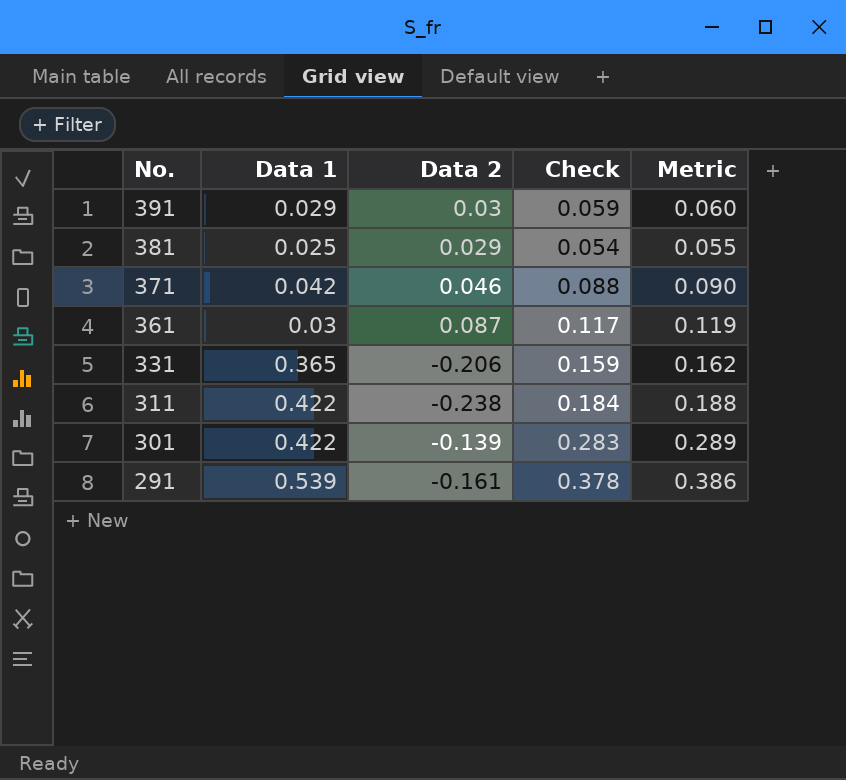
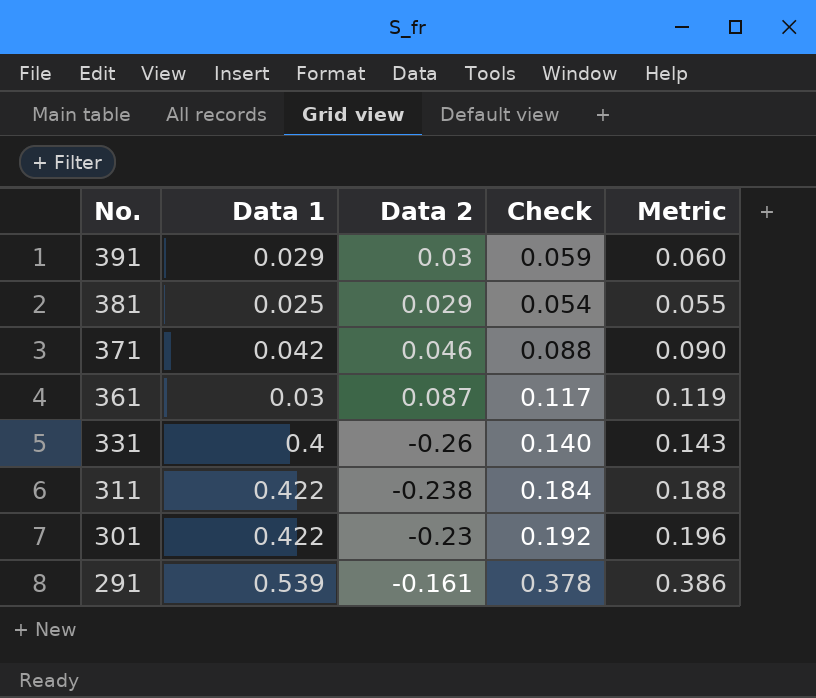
331 | Data 1: 0.365 -> 0.4
331 | Data 2: -0.206 -> -0.26
331 | Check: 0.159 -> 0.140
331 | Metric: 0.162 -> 0.143
301 | Data 2: -0.139 -> -0.23
301 | Check: 0.283 -> 0.192
301 | Metric: 0.289 -> 0.196

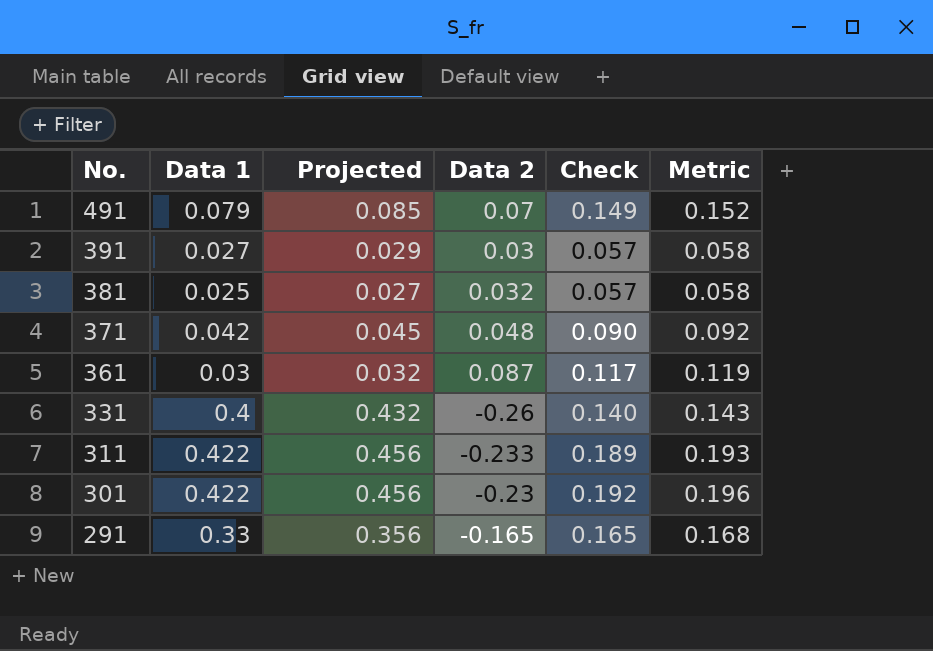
column Projected | formula: none -> [Data 1] * 1.08
row 491: none -> 0.079 | 0.085 | 0.07 | 0.149 | 0.152
391 | Data 1: 0.029 -> 0.027
391 | Check: 0.059 -> 0.057
391 | Metric: 0.060 -> 0.058
381 | Data 2: 0.029 -> 0.032
381 | Check: 0.054 -> 0.057
381 | Metric: 0.055 -> 0.058
371 | Data 2: 0.046 -> 0.048
371 | Check: 0.088 -> 0.090
371 | Metric: 0.090 -> 0.092
311 | Data 2: -0.238 -> -0.233
311 | Check: 0.184 -> 0.189
311 | Metric: 0.188 -> 0.193
291 | Data 1: 0.539 -> 0.33
291 | Data 2: -0.161 -> -0.165
291 | Check: 0.378 -> 0.165
291 | Metric: 0.386 -> 0.168

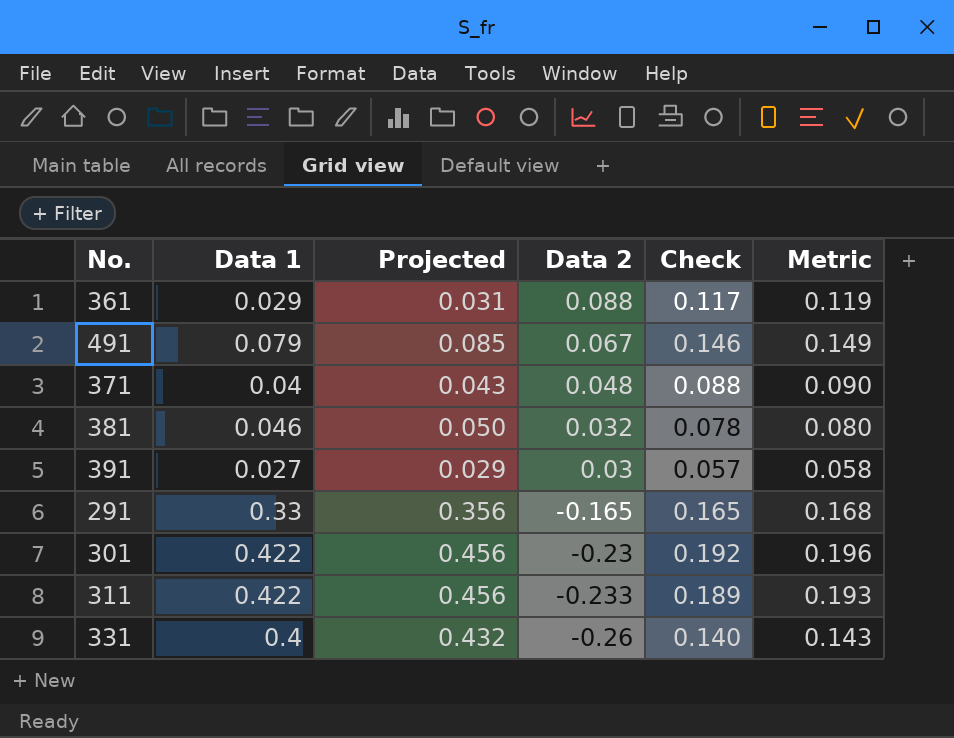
row order: No. descending -> Data 2 descending
361 | Data 1: 0.03 -> 0.029
361 | Projected: 0.032 -> 0.031
361 | Data 2: 0.087 -> 0.088
491 | Data 2: 0.07 -> 0.067
491 | Check: 0.149 -> 0.146
491 | Metric: 0.152 -> 0.149
371 | Data 1: 0.042 -> 0.04
371 | Projected: 0.045 -> 0.043
371 | Check: 0.090 -> 0.088
371 | Metric: 0.092 -> 0.090
381 | Data 1: 0.025 -> 0.046
381 | Projected: 0.027 -> 0.050
381 | Check: 0.057 -> 0.078
381 | Metric: 0.058 -> 0.080

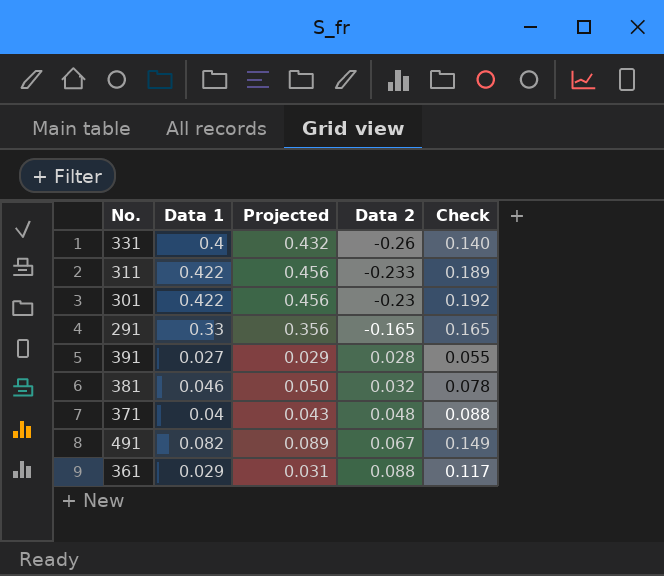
row order: Data 2 descending -> Data 2 ascending
column Metric | formula: [Check] * 1.02 -> none
391 | Data 2: 0.03 -> 0.028
391 | Check: 0.057 -> 0.055
491 | Data 1: 0.079 -> 0.082
491 | Projected: 0.085 -> 0.089
491 | Check: 0.146 -> 0.149

